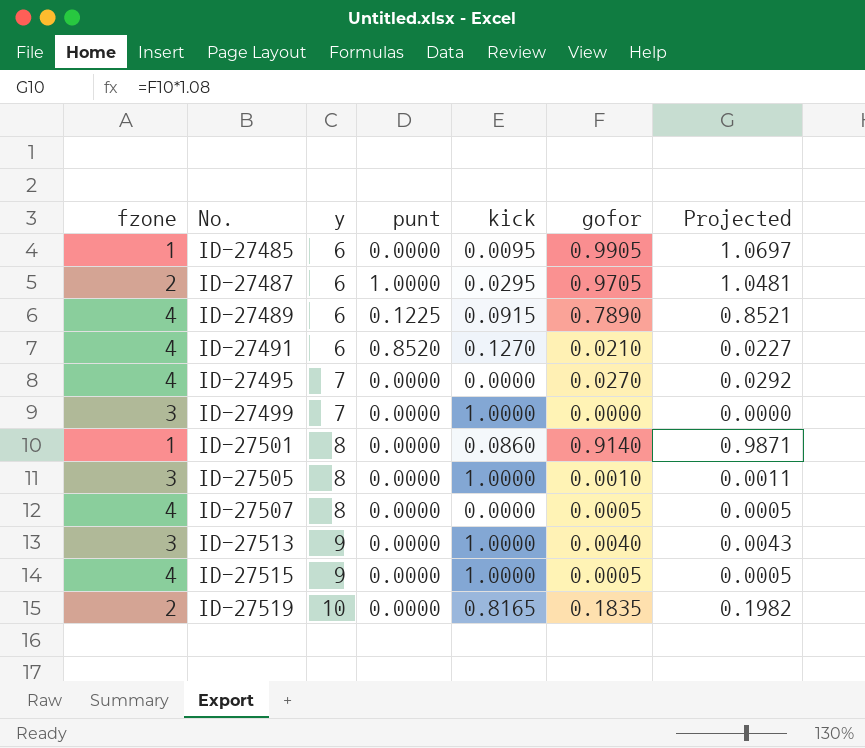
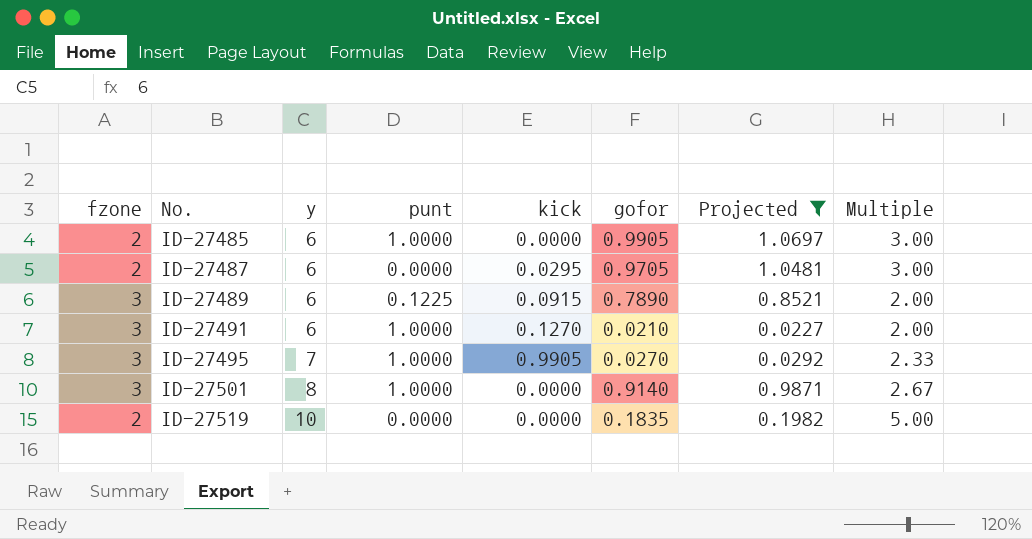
filter: none -> Projected >= 0.0227
column Multiple | formula: none -> [y] / [fzone]
ID-27485 | fzone: 1 -> 2
ID-27485 | punt: 0.0000 -> 1.0000
ID-27485 | kick: 0.0095 -> 0.0000
ID-27487 | punt: 1.0000 -> 0.0000
ID-27489 | fzone: 4 -> 3
ID-27491 | fzone: 4 -> 3
ID-27491 | punt: 0.8520 -> 1.0000
ID-27495 | fzone: 4 -> 3
ID-27495 | punt: 0.0000 -> 1.0000
ID-27495 | kick: 0.0000 -> 0.9905
ID-27501 | fzone: 1 -> 3
ID-27501 | punt: 0.0000 -> 1.0000
ID-27501 | kick: 0.0860 -> 0.0000
ID-27519 | kick: 0.8165 -> 0.0000

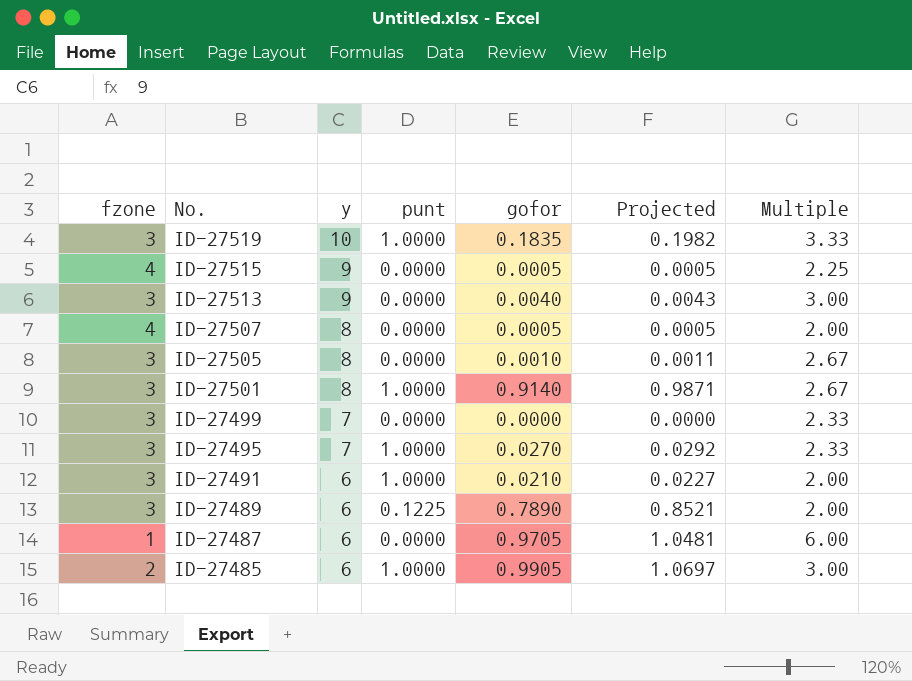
filter: Projected >= 0.0227 -> none
row order: No. ascending -> No. descending
column kick | position: 5 -> none
ID-27519 | fzone: 2 -> 3
ID-27519 | punt: 0.0000 -> 1.0000
ID-27519 | Multiple: 5.00 -> 3.33
ID-27487 | fzone: 2 -> 1
ID-27487 | Multiple: 3.00 -> 6.00

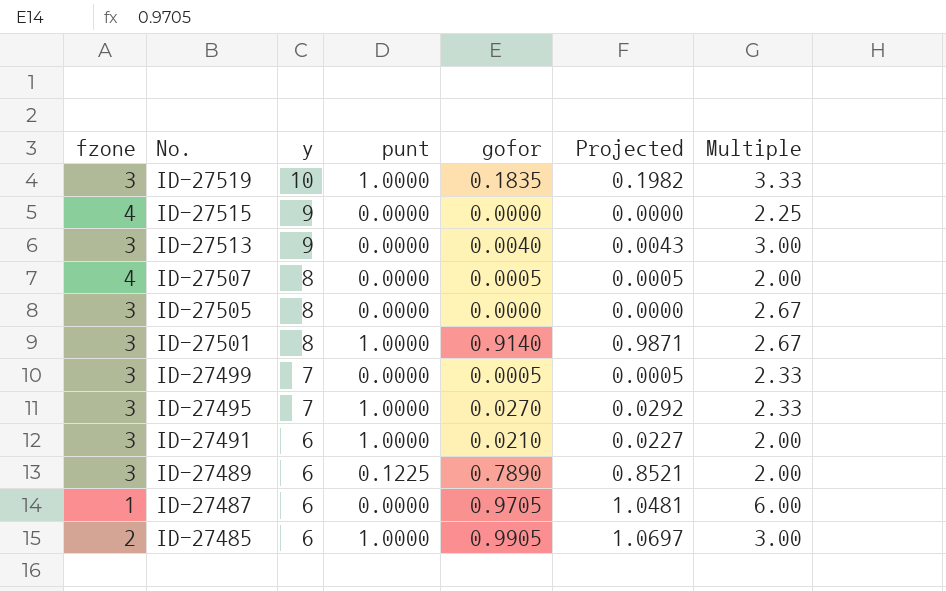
ID-27515 | gofor: 0.0005 -> 0.0000
ID-27515 | Projected: 0.0005 -> 0.0000
ID-27505 | gofor: 0.0010 -> 0.0000
ID-27505 | Projected: 0.0011 -> 0.0000
ID-27499 | gofor: 0.0000 -> 0.0005
ID-27499 | Projected: 0.0000 -> 0.0005

